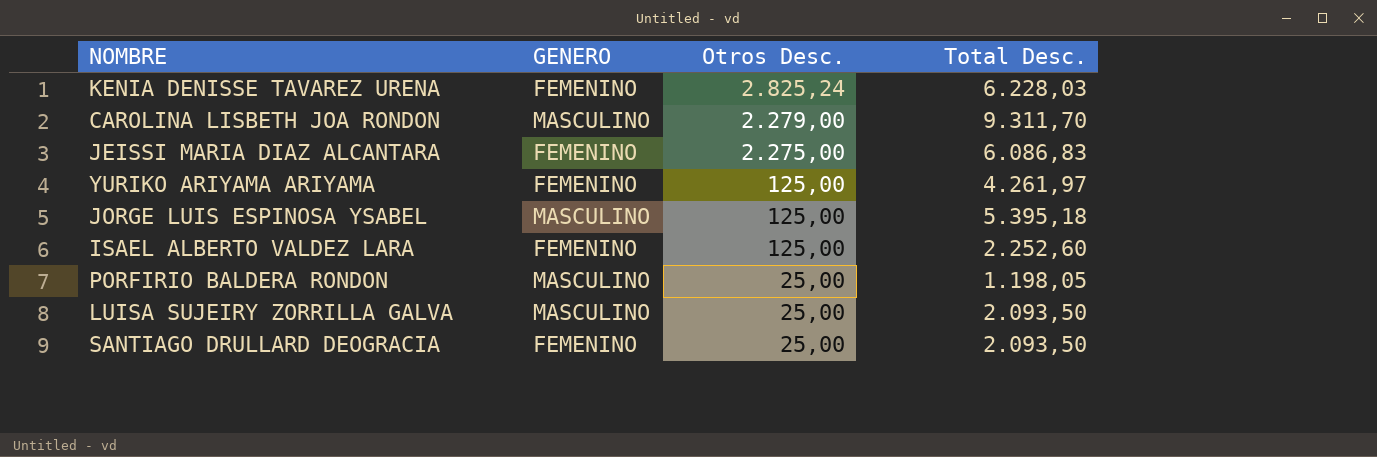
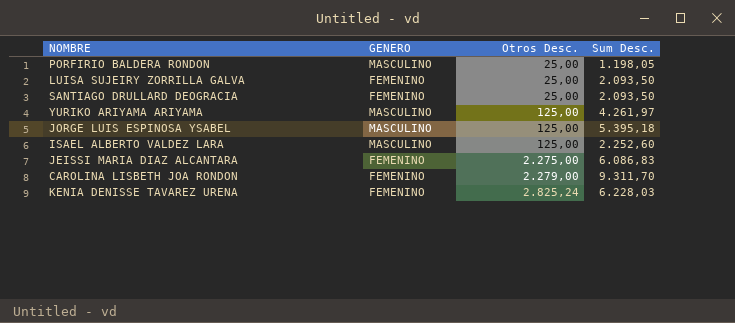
row order: Otros Desc. descending -> Otros Desc. ascending
column name: Total Desc. -> Sum Desc.
LUISA SUJEIRY ZORRILLA GALVA | GENERO: MASCULINO -> FEMENINO
YURIKO ARIYAMA ARIYAMA | GENERO: FEMENINO -> MASCULINO
ISAEL ALBERTO VALDEZ LARA | GENERO: FEMENINO -> MASCULINO
CAROLINA LISBETH JOA RONDON | GENERO: MASCULINO -> FEMENINO

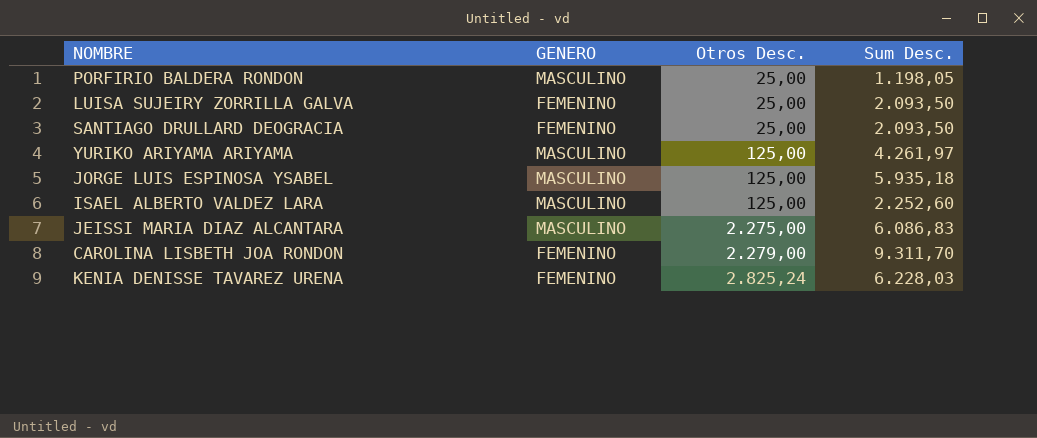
JORGE LUIS ESPINOSA YSABEL | Sum Desc.: 5.395,18 -> 5.935,18
JEISSI MARIA DIAZ ALCANTARA | GENERO: FEMENINO -> MASCULINO

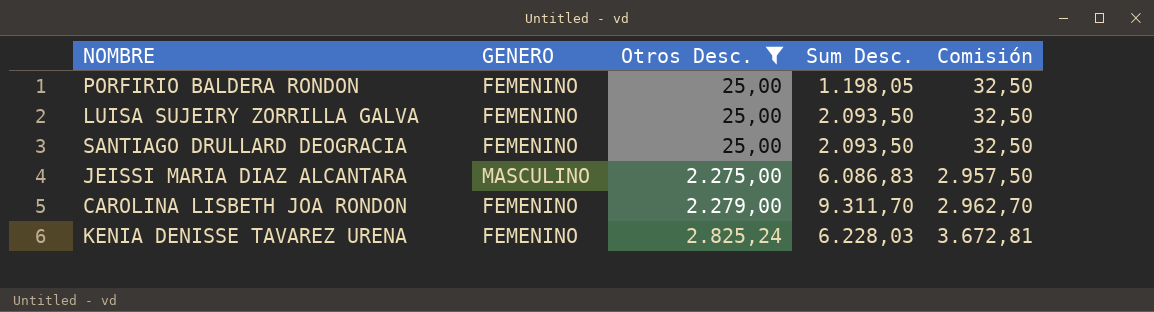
filter: none -> Otros Desc. != 125,00
column Comisión | formula: none -> [Otros Desc.] * 1,3
PORFIRIO BALDERA RONDON | GENERO: MASCULINO -> FEMENINO

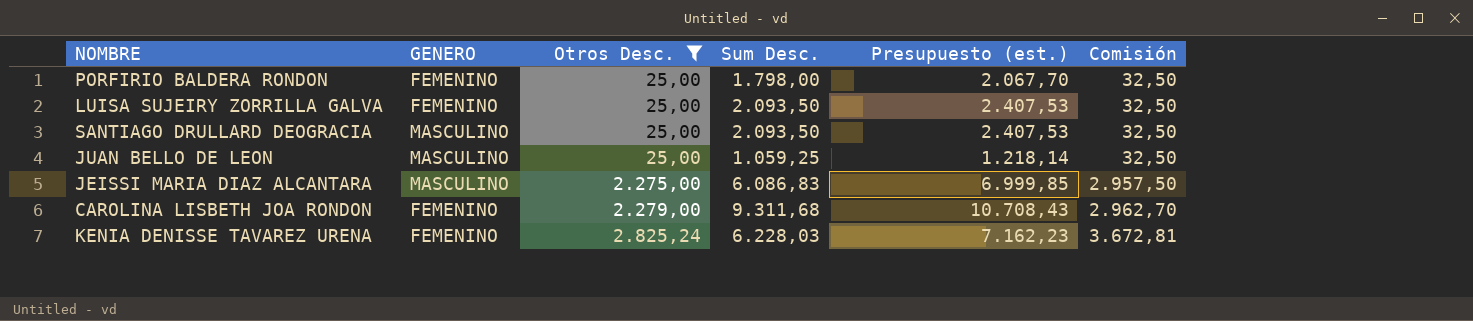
column Presupuesto (est.) | formula: none -> [Sum Desc.] * 1,15
PORFIRIO BALDERA RONDON | Sum Desc.: 1.198,05 -> 1.798,00
SANTIAGO DRULLARD DEOGRACIA | GENERO: FEMENINO -> MASCULINO
row JUAN BELLO DE LEON: none -> MASCULINO | 25,00 | 1.059,25 | 1.218,14 | 32,50
CAROLINA LISBETH JOA RONDON | Sum Desc.: 9.311,70 -> 9.311,68

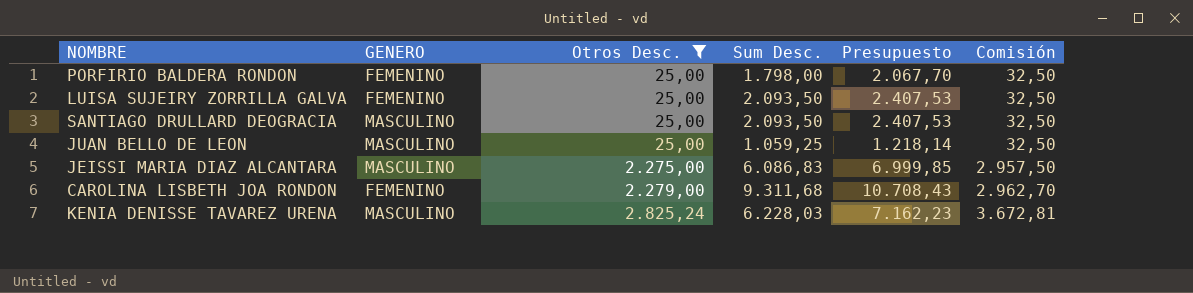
column name: Presupuesto (est.) -> Presupuesto
KENIA DENISSE TAVAREZ URENA | GENERO: FEMENINO -> MASCULINO

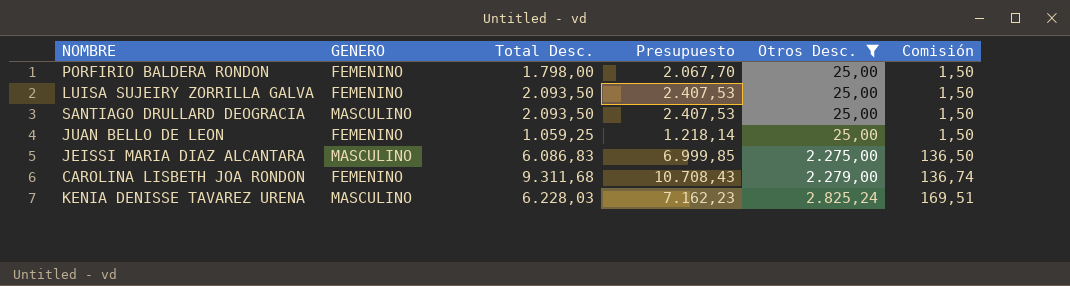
column name: Sum Desc. -> Total Desc.
column Otros Desc. | position: 3 -> 5
column Comisión | formula: [Otros Desc.] * 1,3 -> [Otros Desc.] * 0,06
JUAN BELLO DE LEON | GENERO: MASCULINO -> FEMENINO

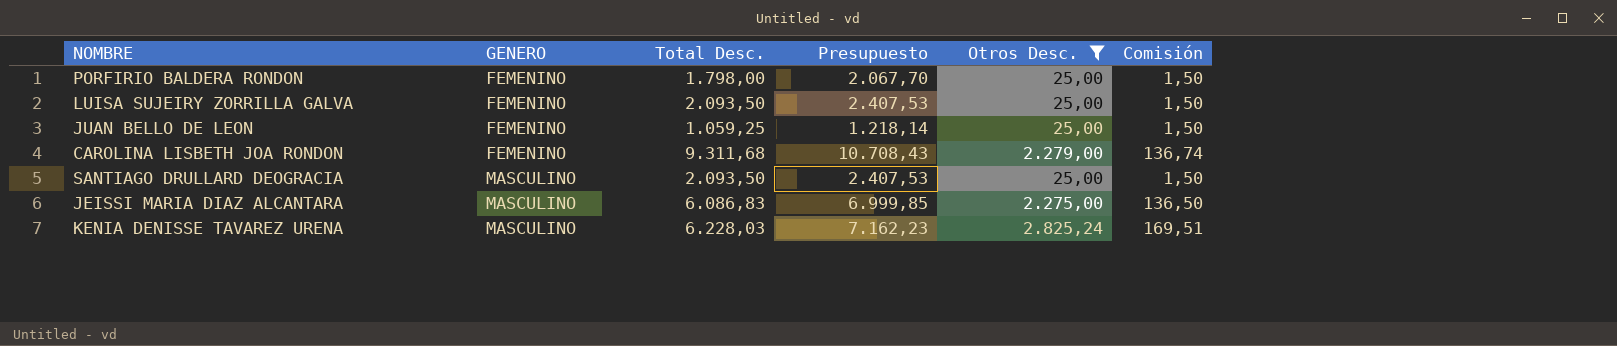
row order: Otros Desc. ascending -> GENERO ascending

